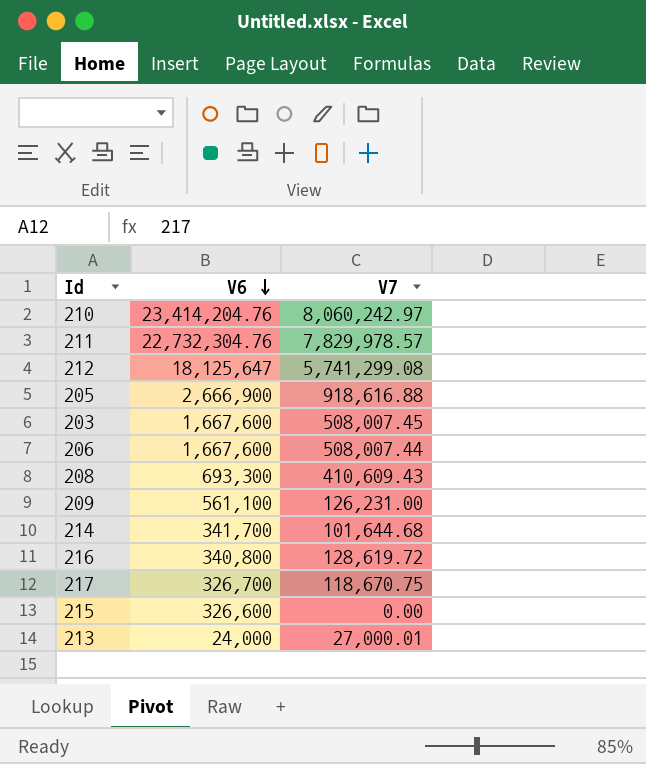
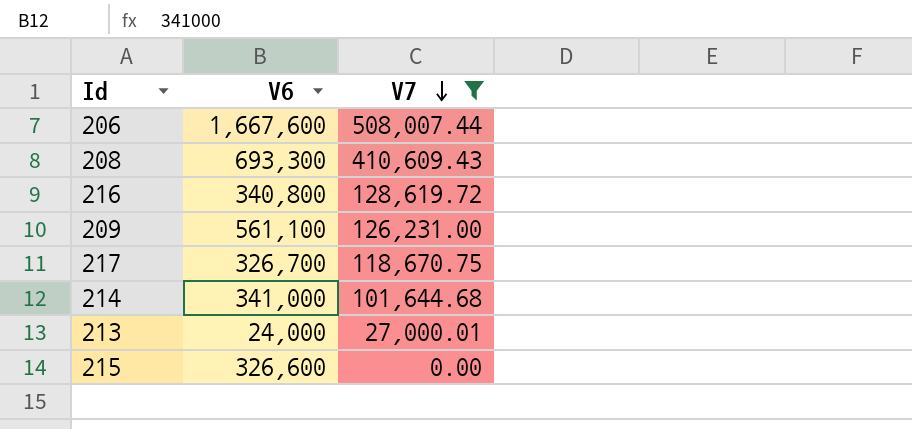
filter: none -> V7 <= 508,007.44
row order: V6 descending -> V7 descending
214 | V6: 341,700 -> 341,000

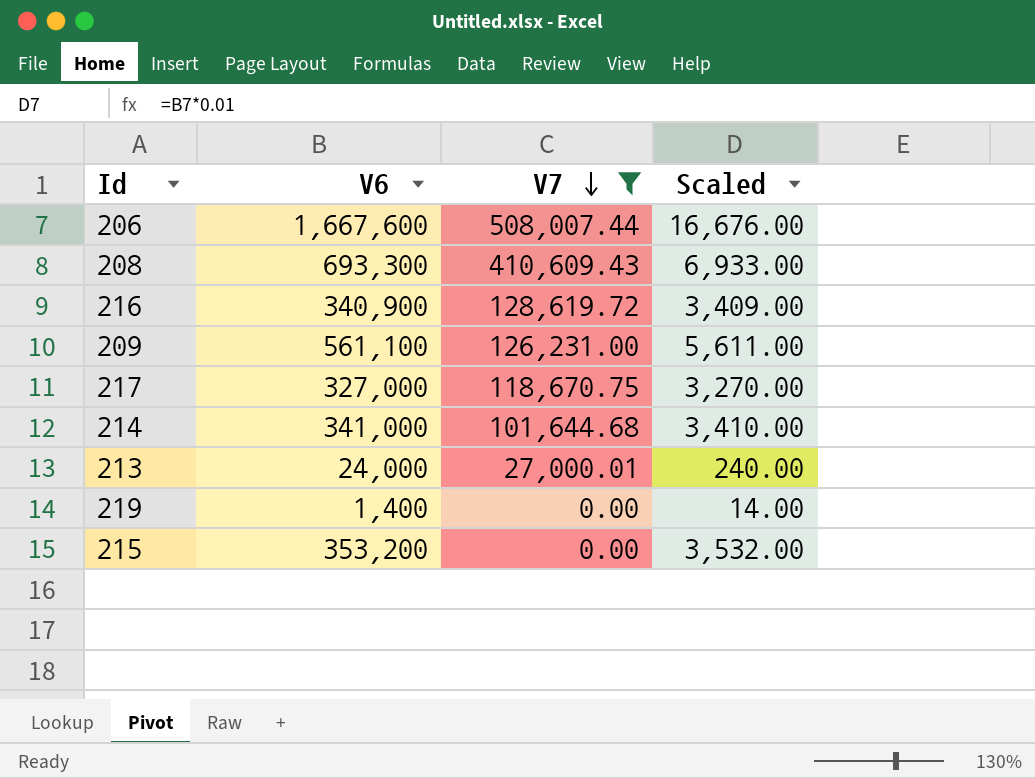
column Scaled | formula: none -> [V6] * 0.01
216 | V6: 340,800 -> 340,900
217 | V6: 326,700 -> 327,000
row 219: none -> 1,400 | 0.00 | 14.00
215 | V6: 326,600 -> 353,200

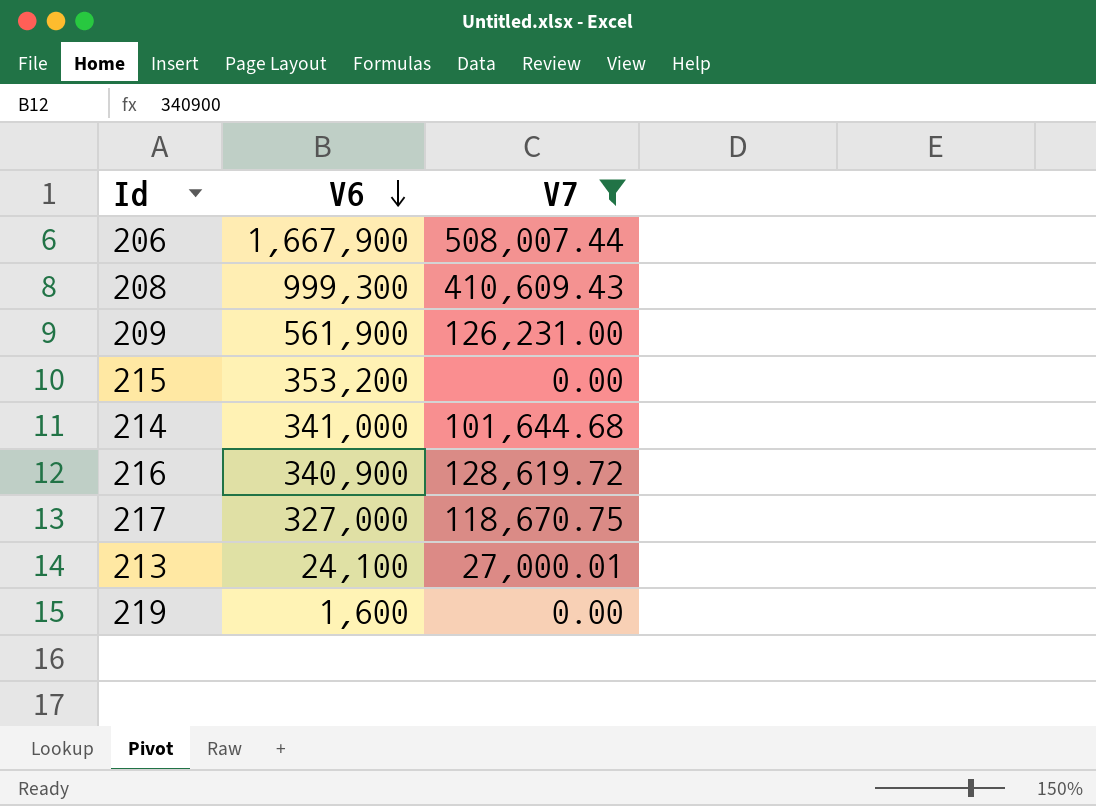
row order: V7 descending -> V6 descending
column Scaled | formula: [V6] * 0.01 -> none
206 | V6: 1,667,600 -> 1,667,900
208 | V6: 693,300 -> 999,300
209 | V6: 561,100 -> 561,900
213 | V6: 24,000 -> 24,100
219 | V6: 1,400 -> 1,600

